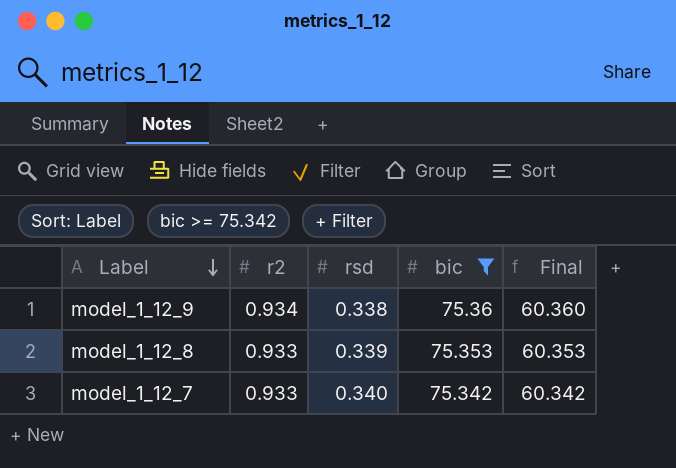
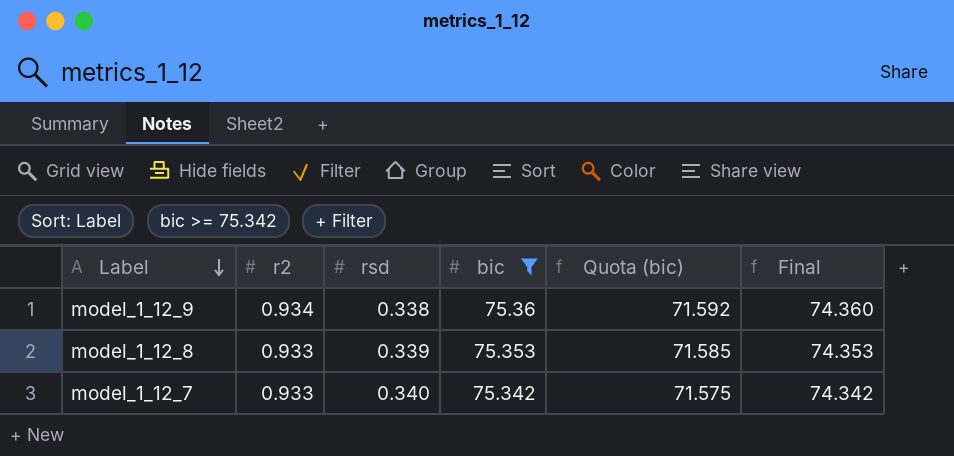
column Quota (bic) | formula: none -> [bic] * 0.95
column Final | formula: [bic] - 15 -> [bic] - 1

